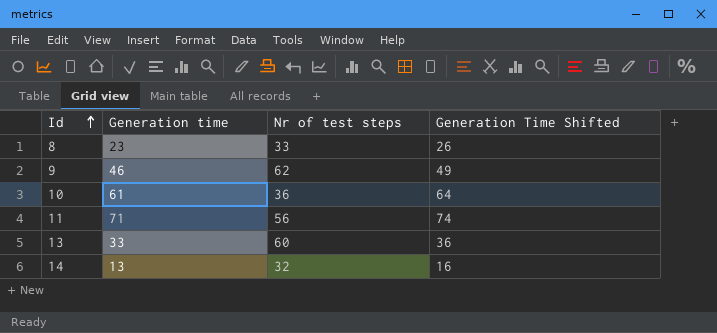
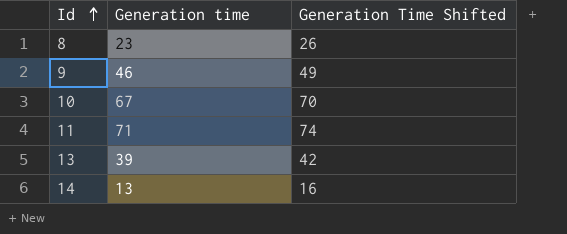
column Nr of test steps | position: 3 -> none
10 | Generation time: 61 -> 67
10 | Generation Time Shifted: 64 -> 70
13 | Generation time: 33 -> 39
13 | Generation Time Shifted: 36 -> 42

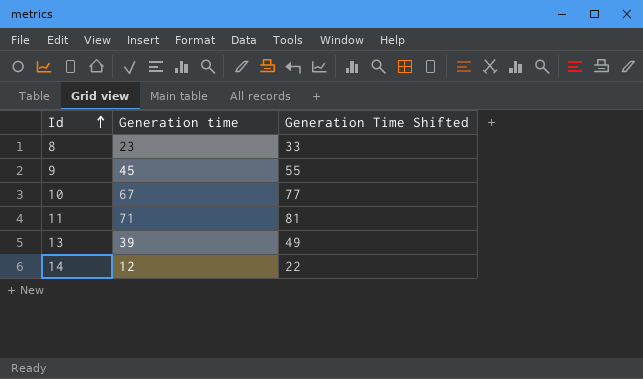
column Generation Time Shifted | formula: [Generation time] + 3 -> [Generation time] + 10
9 | Generation time: 46 -> 45
14 | Generation time: 13 -> 12

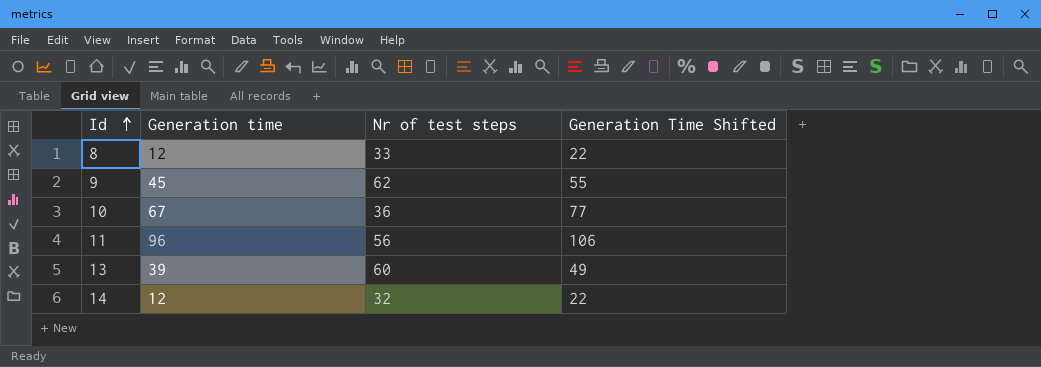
column Nr of test steps | position: none -> 3
8 | Generation time: 23 -> 12
8 | Generation Time Shifted: 33 -> 22
11 | Generation time: 71 -> 96
11 | Generation Time Shifted: 81 -> 106

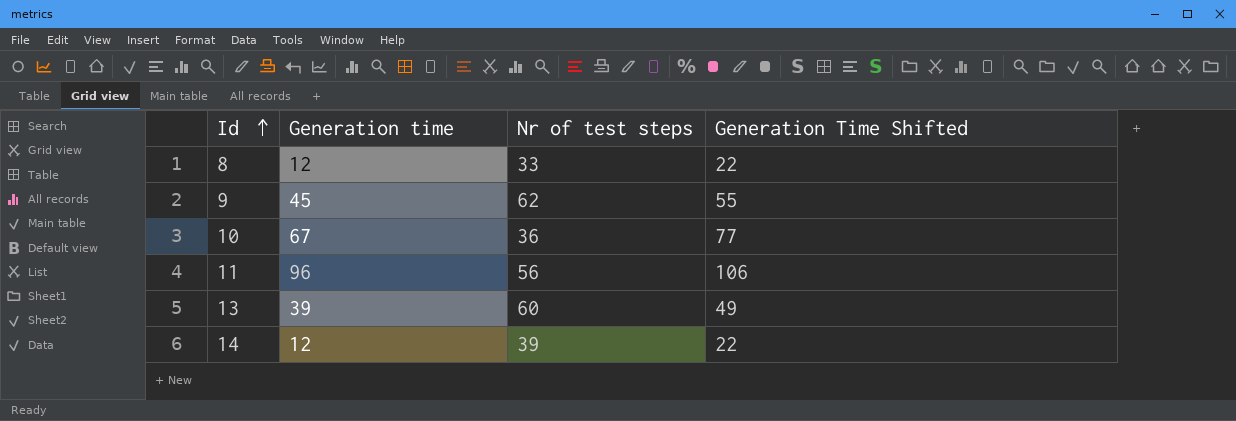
14 | Nr of test steps: 32 -> 39

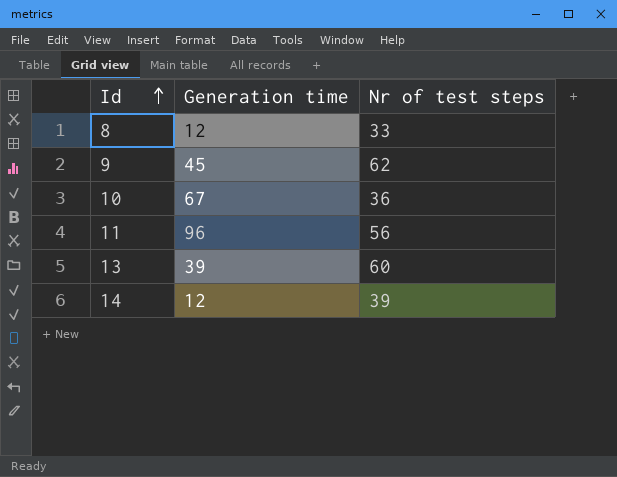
column Generation Time Shifted | formula: [Generation time] + 10 -> none

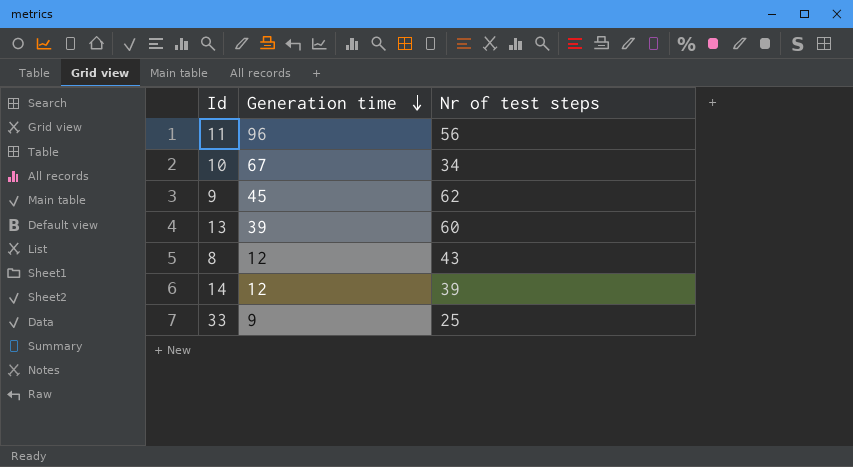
row order: Id ascending -> Generation time descending
10 | Nr of test steps: 36 -> 34
8 | Nr of test steps: 33 -> 43
row 33: none -> 9 | 25

